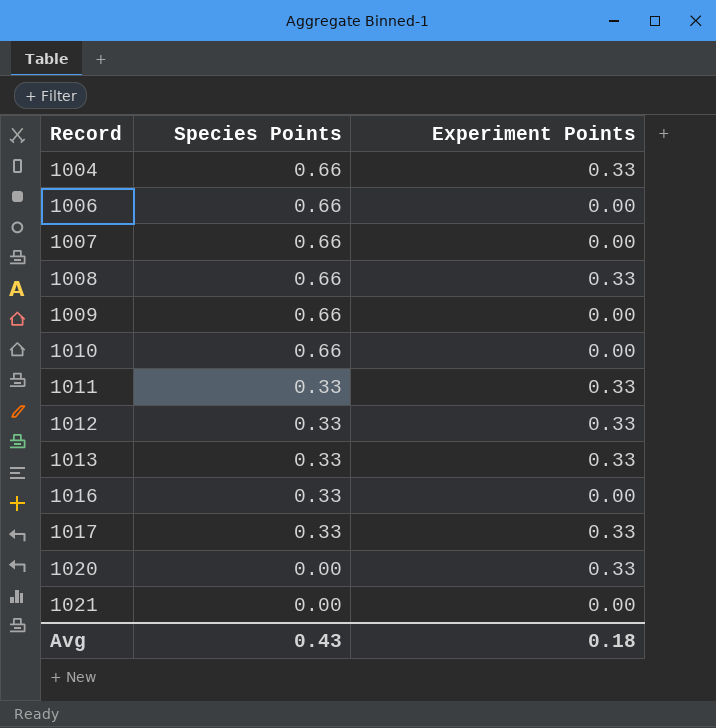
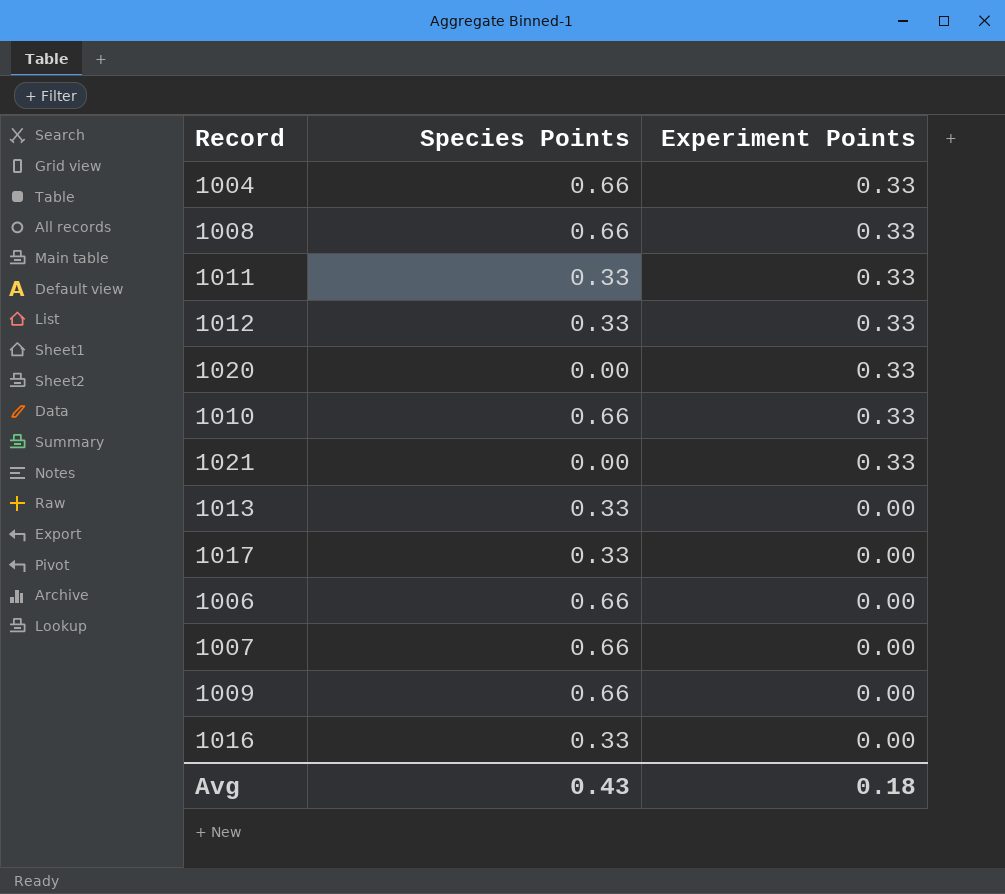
row order: Record ascending -> Experiment Points descending
1010 | Experiment Points: 0.00 -> 0.33
1021 | Experiment Points: 0.00 -> 0.33
1013 | Experiment Points: 0.33 -> 0.00
1017 | Experiment Points: 0.33 -> 0.00

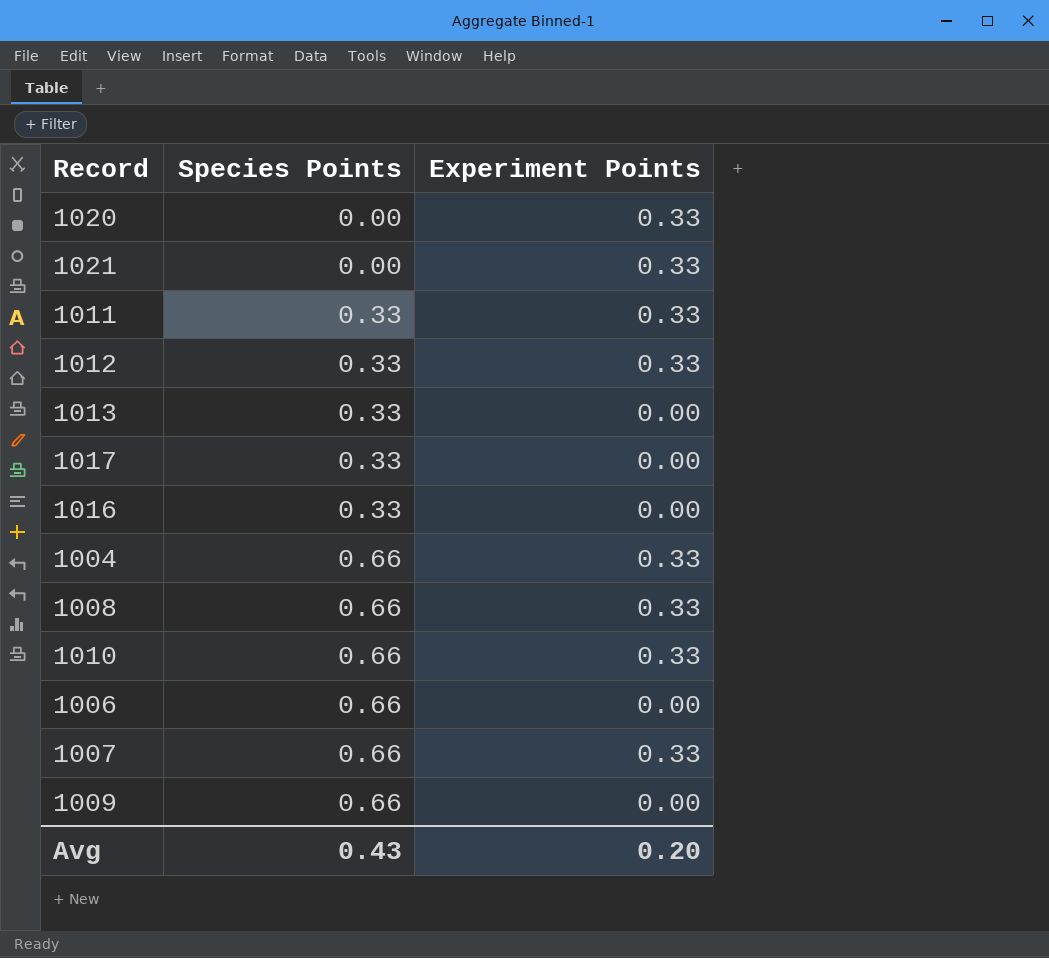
row order: Experiment Points descending -> Species Points ascending
1007 | Experiment Points: 0.00 -> 0.33
Avg | Experiment Points: 0.18 -> 0.20

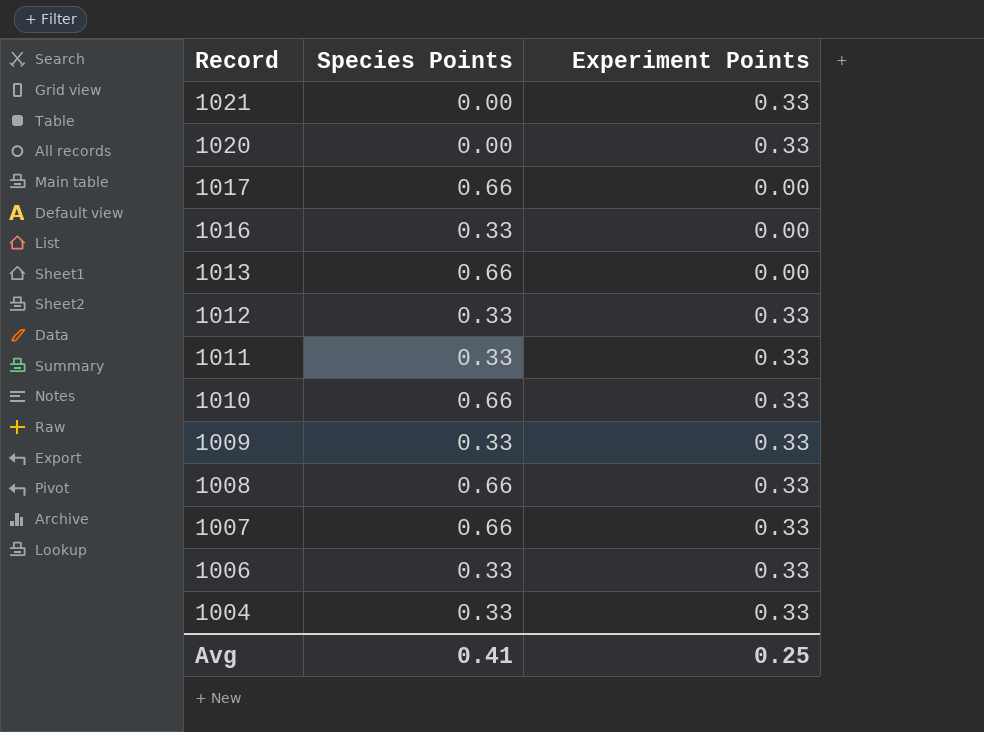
row order: Species Points ascending -> Record descending
1017 | Species Points: 0.33 -> 0.66
1013 | Species Points: 0.33 -> 0.66
1009 | Species Points: 0.66 -> 0.33
1009 | Experiment Points: 0.00 -> 0.33
1006 | Species Points: 0.66 -> 0.33
1006 | Experiment Points: 0.00 -> 0.33
1004 | Species Points: 0.66 -> 0.33
Avg | Species Points: 0.43 -> 0.41
Avg | Experiment Points: 0.20 -> 0.25

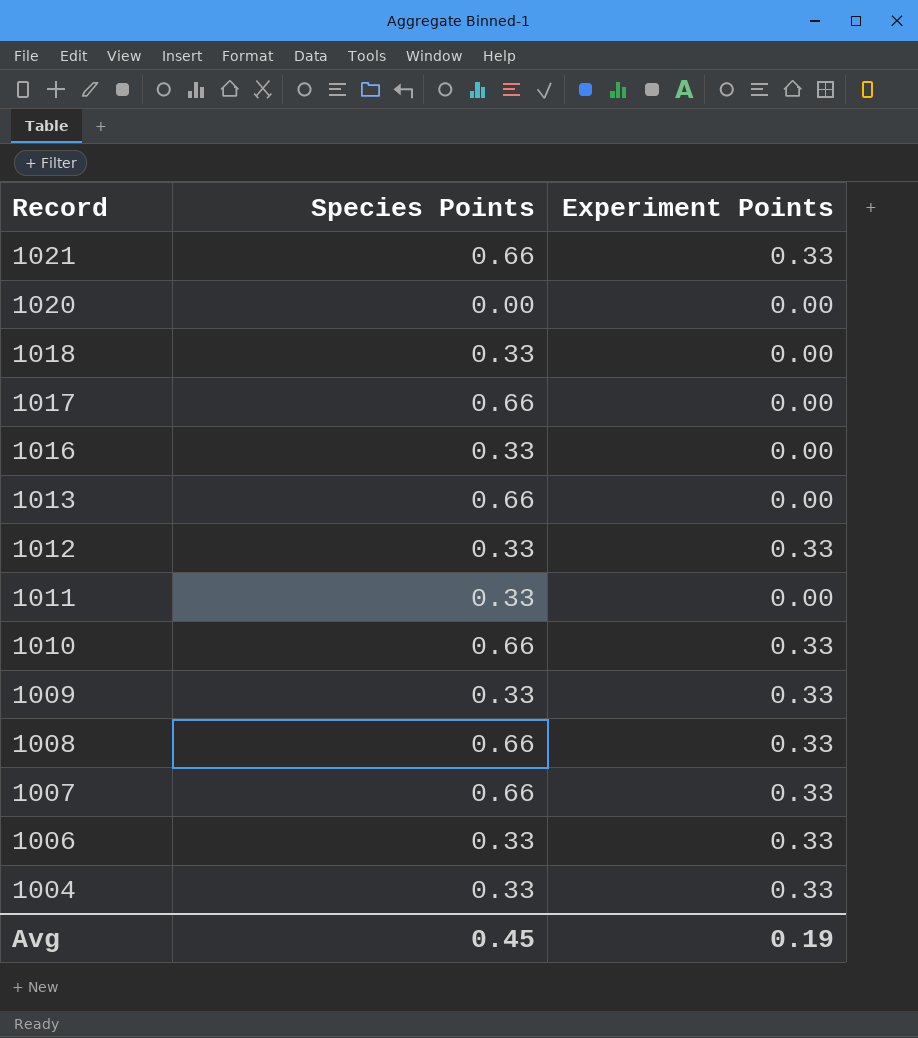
1021 | Species Points: 0.00 -> 0.66
1020 | Experiment Points: 0.33 -> 0.00
row 1018: none -> 0.33 | 0.00
1011 | Experiment Points: 0.33 -> 0.00
Avg | Species Points: 0.41 -> 0.45
Avg | Experiment Points: 0.25 -> 0.19

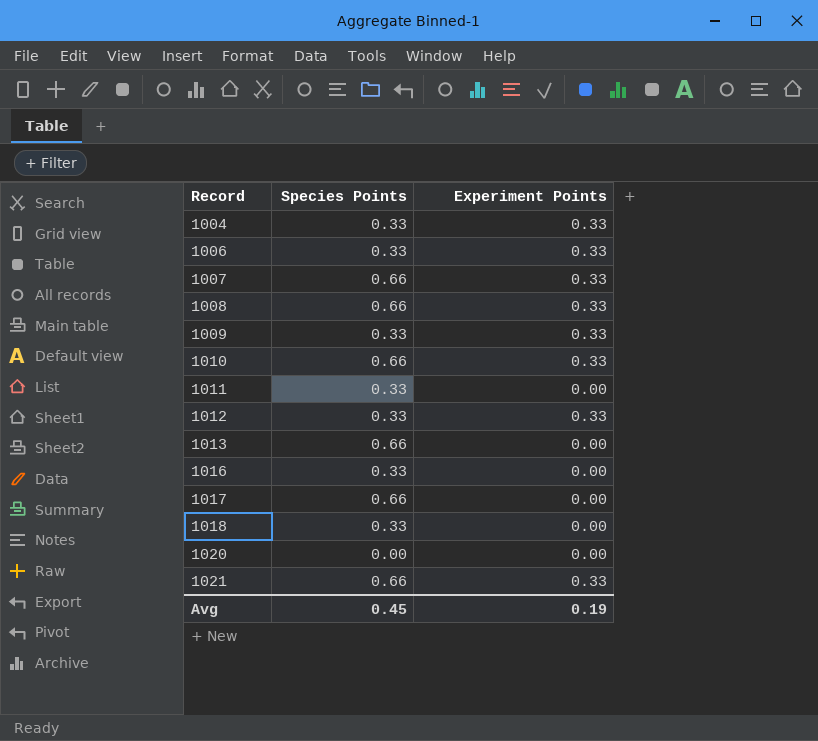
row order: Record descending -> Record ascending

